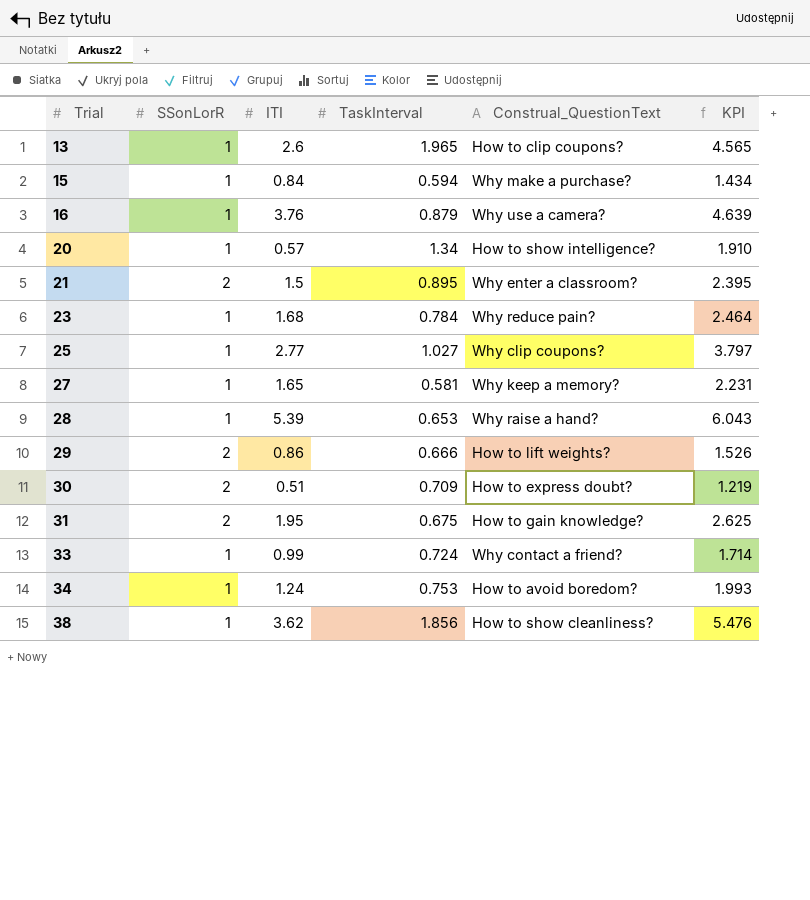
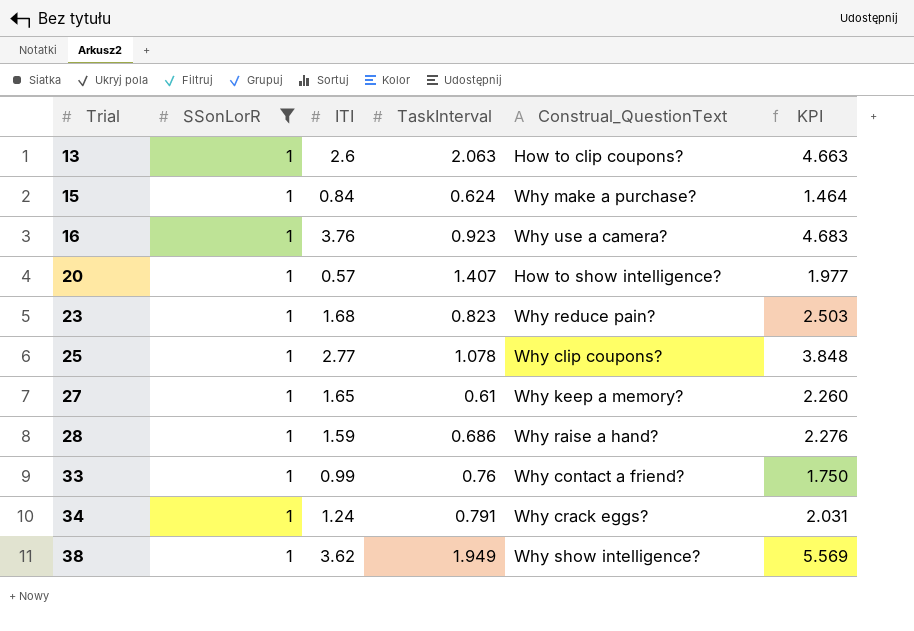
filter: none -> SSonLorR = 1
13 | TaskInterval: 1.965 -> 2.063
13 | KPI: 4.565 -> 4.663
15 | TaskInterval: 0.594 -> 0.624
15 | KPI: 1.434 -> 1.464
16 | TaskInterval: 0.879 -> 0.923
16 | KPI: 4.639 -> 4.683
20 | TaskInterval: 1.34 -> 1.407
20 | KPI: 1.910 -> 1.977
23 | TaskInterval: 0.784 -> 0.823
23 | KPI: 2.464 -> 2.503
25 | TaskInterval: 1.027 -> 1.078
25 | KPI: 3.797 -> 3.848
27 | TaskInterval: 0.581 -> 0.61
27 | KPI: 2.231 -> 2.260
28 | ITI: 5.39 -> 1.59
28 | TaskInterval: 0.653 -> 0.686
28 | KPI: 6.043 -> 2.276
33 | TaskInterval: 0.724 -> 0.76
33 | KPI: 1.714 -> 1.750
34 | TaskInterval: 0.753 -> 0.791
34 | Construal_QuestionText: How to avoid boredom? -> Why crack eggs?
34 | KPI: 1.993 -> 2.031
38 | TaskInterval: 1.856 -> 1.949
38 | Construal_QuestionText: How to show cleanliness? -> Why show intelligence?
38 | KPI: 5.476 -> 5.569

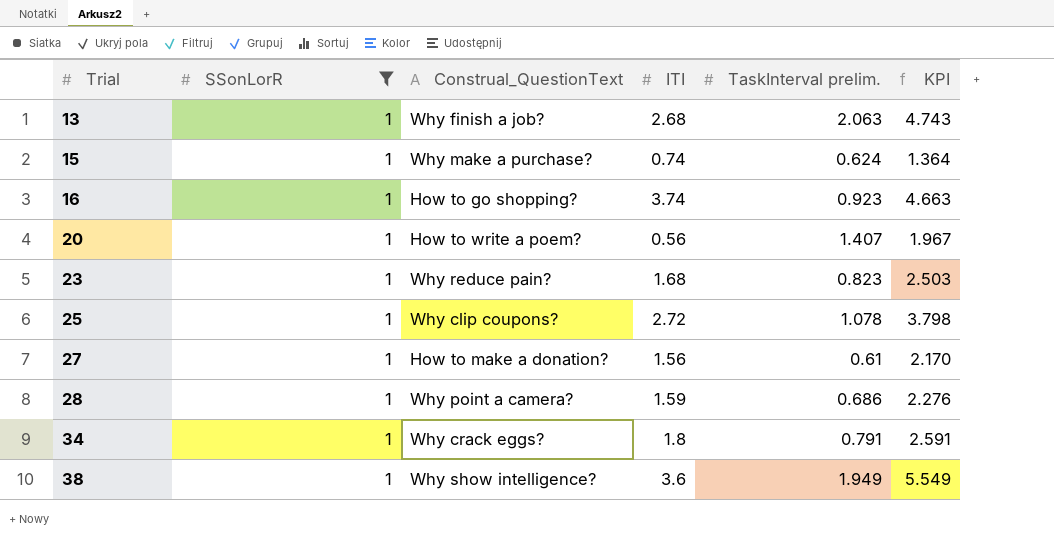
column Construal_QuestionText | position: 5 -> 3
column name: TaskInterval -> TaskInterval prelim.
row 33: 1 | 0.99 | 0.76 | Why contact a friend? | 1.750 -> none
13 | Construal_QuestionText: How to clip coupons? -> Why finish a job?
13 | ITI: 2.6 -> 2.68
13 | KPI: 4.663 -> 4.743
15 | ITI: 0.84 -> 0.74
15 | KPI: 1.464 -> 1.364
16 | Construal_QuestionText: Why use a camera? -> How to go shopping?
16 | ITI: 3.76 -> 3.74
16 | KPI: 4.683 -> 4.663
20 | Construal_QuestionText: How to show intelligence? -> How to write a poem?
20 | ITI: 0.57 -> 0.56
20 | KPI: 1.977 -> 1.967
25 | ITI: 2.77 -> 2.72
25 | KPI: 3.848 -> 3.798
27 | Construal_QuestionText: Why keep a memory? -> How to make a donation?
27 | ITI: 1.65 -> 1.56
27 | KPI: 2.260 -> 2.170
28 | Construal_QuestionText: Why raise a hand? -> Why point a camera?
34 | ITI: 1.24 -> 1.8
34 | KPI: 2.031 -> 2.591
38 | ITI: 3.62 -> 3.6
38 | KPI: 5.569 -> 5.549

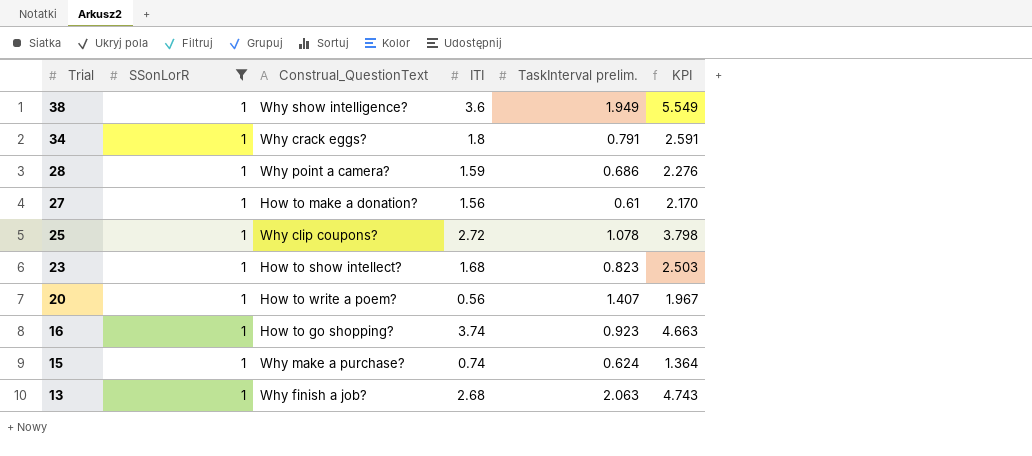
row order: Trial ascending -> Trial descending
23 | Construal_QuestionText: Why reduce pain? -> How to show intellect?

